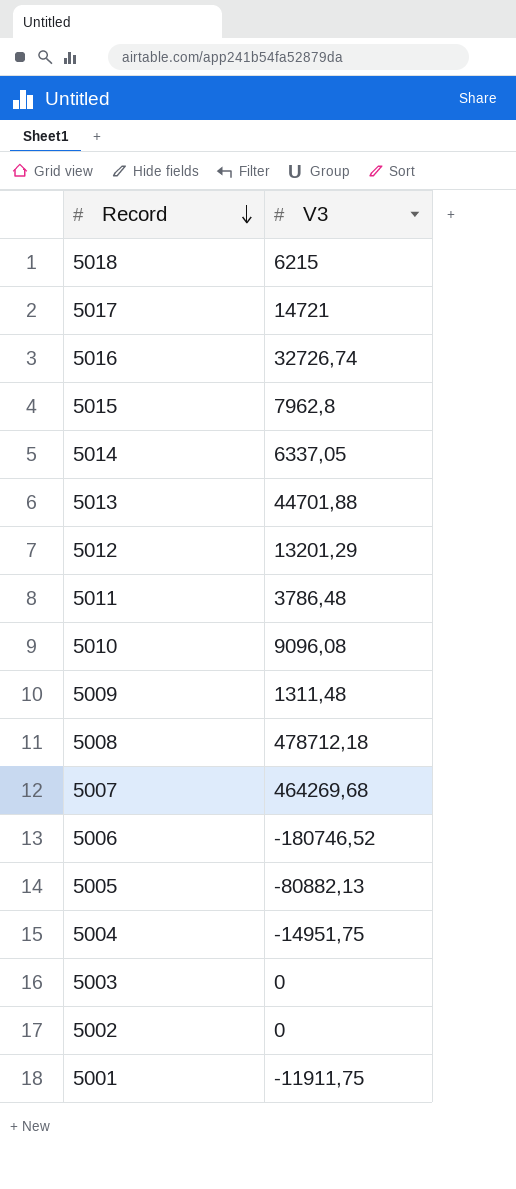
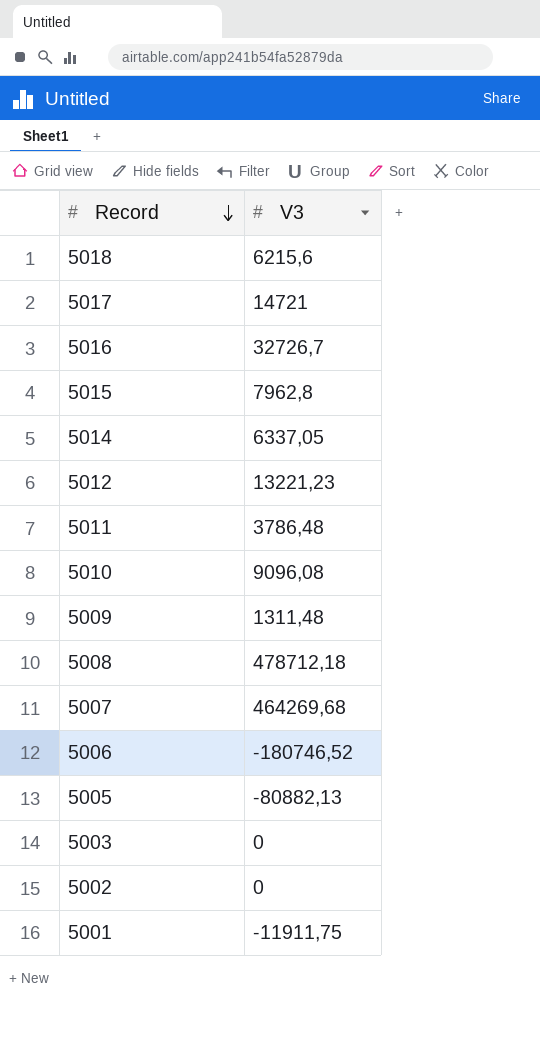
row 5013: 44701,88 -> none
row 5004: -14951,75 -> none
5018 | V3: 6215 -> 6215,6
5016 | V3: 32726,74 -> 32726,7
5012 | V3: 13201,29 -> 13221,23

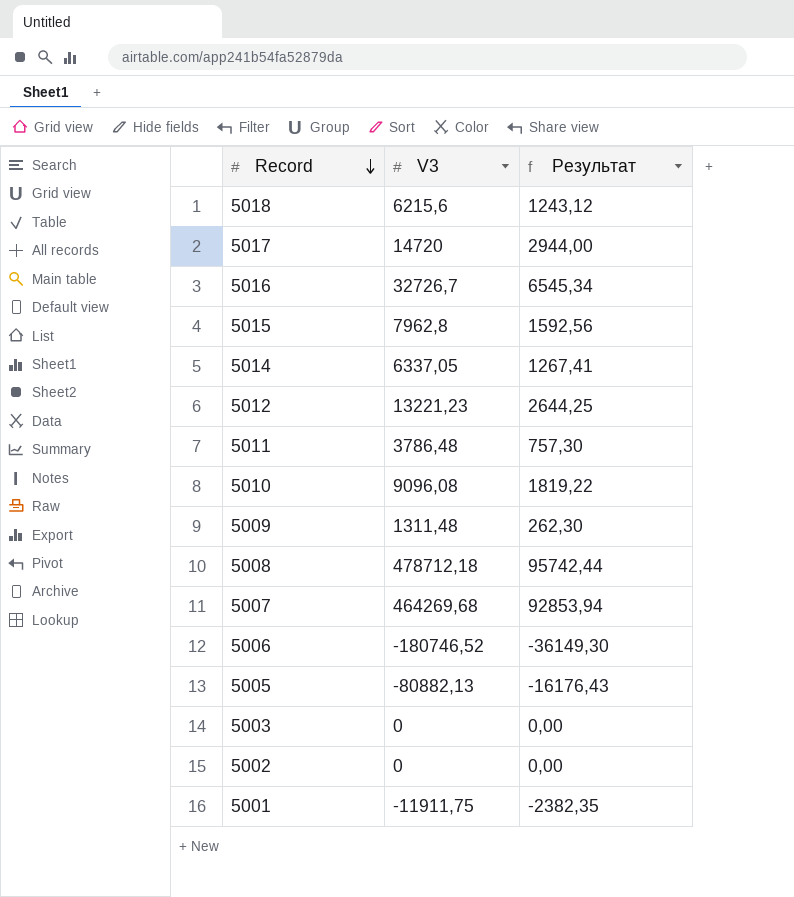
column Результат | formula: none -> [V3] * 0,2
5017 | V3: 14721 -> 14720

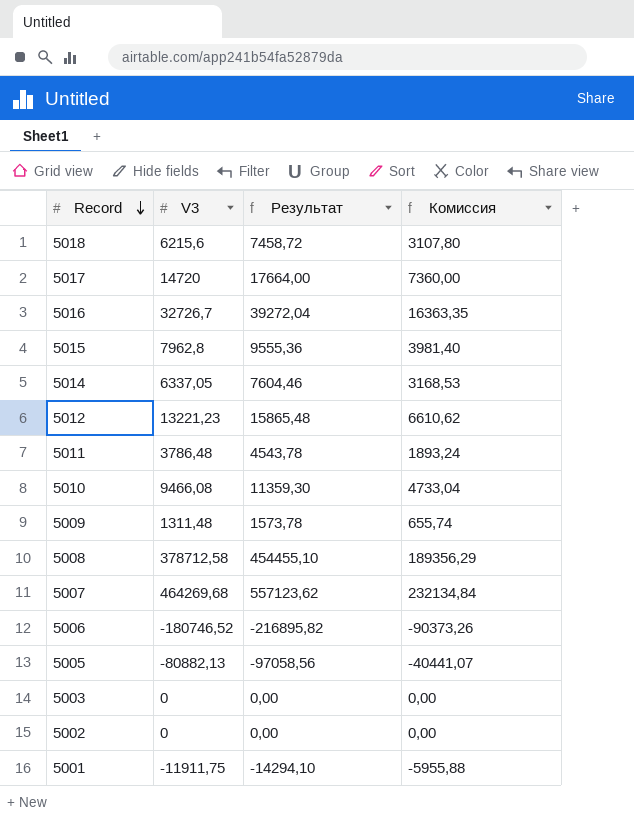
column Результат | formula: [V3] * 0,2 -> [V3] * 1,2
column Комиссия | formula: none -> [V3] * 0,5
5010 | V3: 9096,08 -> 9466,08
5008 | V3: 478712,18 -> 378712,58

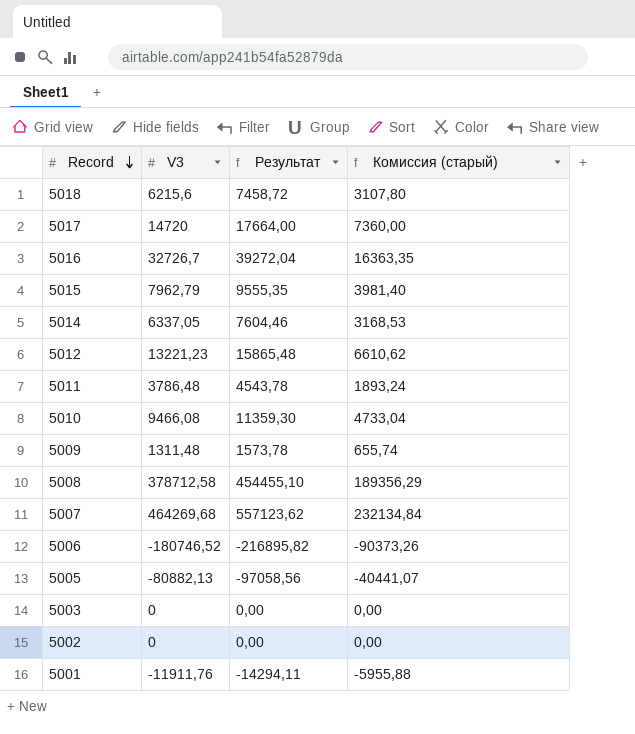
column name: Комиссия -> Комиссия (старый)
5015 | V3: 7962,8 -> 7962,79
5015 | Результат: 9555,36 -> 9555,35
5001 | V3: -11911,75 -> -11911,76
5001 | Результат: -14294,10 -> -14294,11

